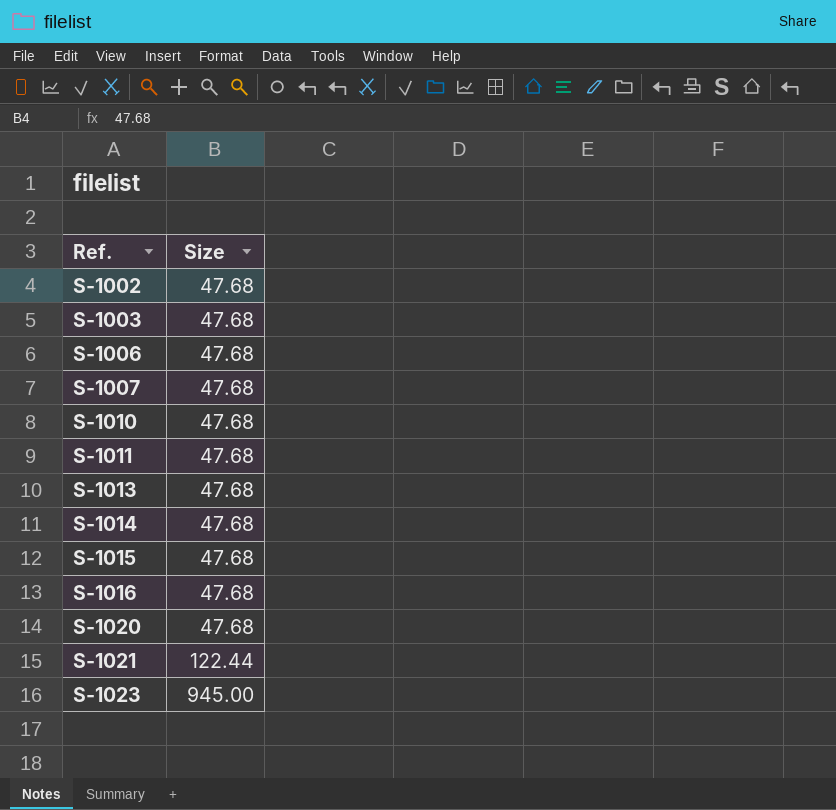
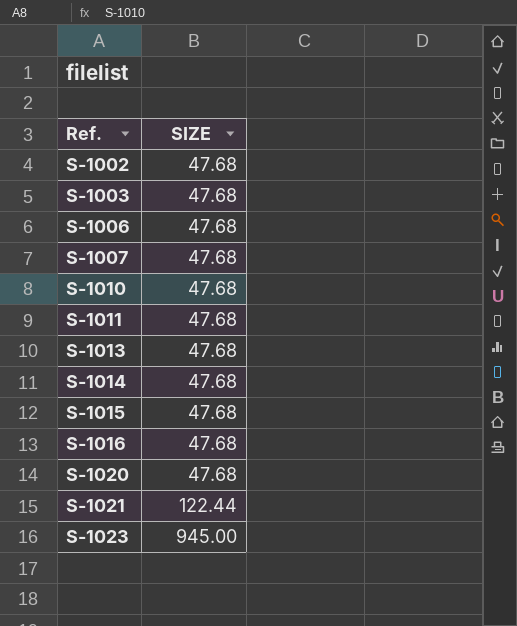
column name: Size -> SIZE

